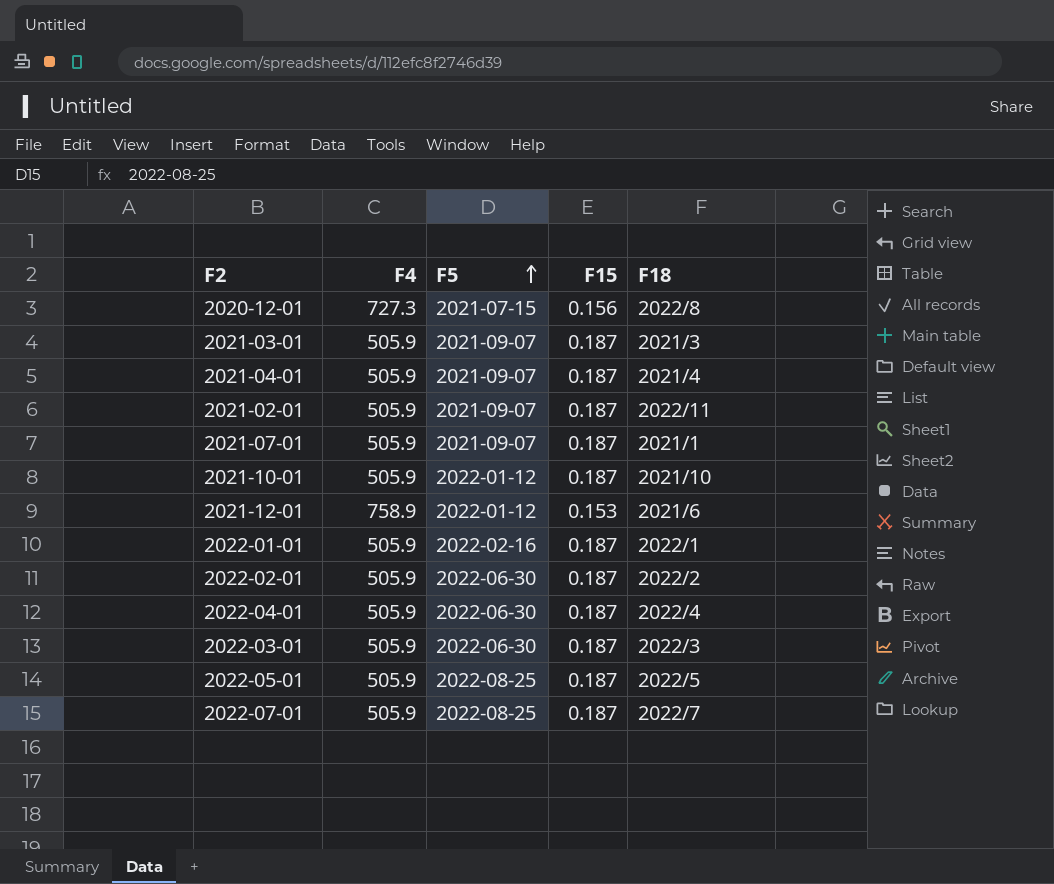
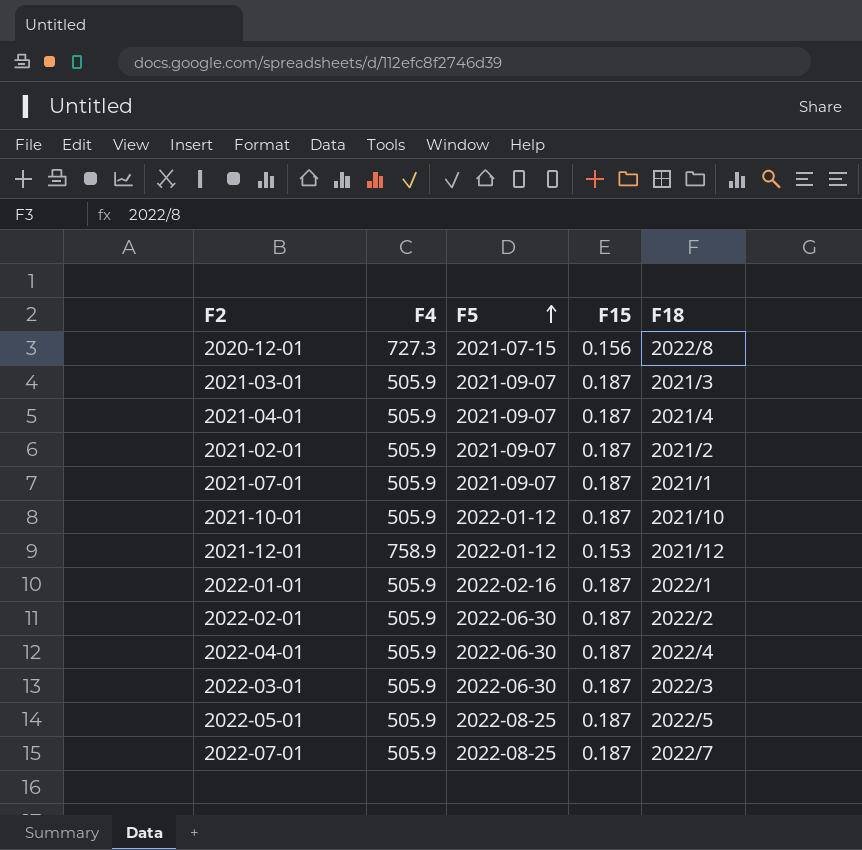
2021-02-01 | F18: 2022/11 -> 2021/2
2021-12-01 | F18: 2021/6 -> 2021/12

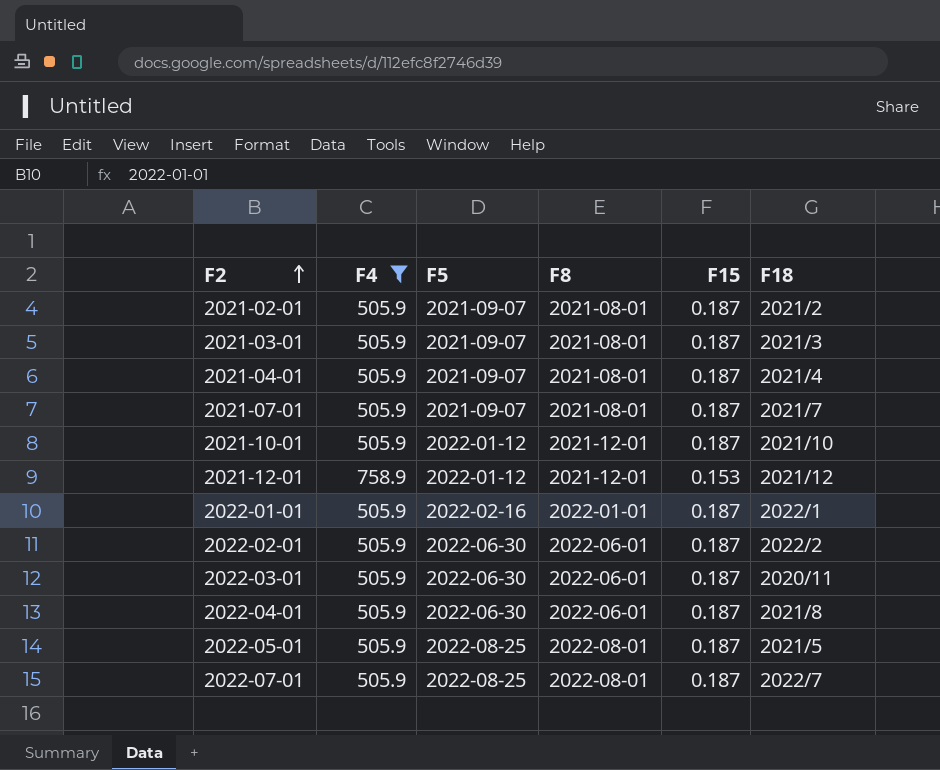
filter: none -> F4 != 727.3
row order: F5 ascending -> F2 ascending
column F8 | position: none -> 4
2021-07-01 | F18: 2021/1 -> 2021/7
2022-03-01 | F18: 2022/3 -> 2020/11
2022-04-01 | F18: 2022/4 -> 2021/8
2022-05-01 | F18: 2022/5 -> 2021/5

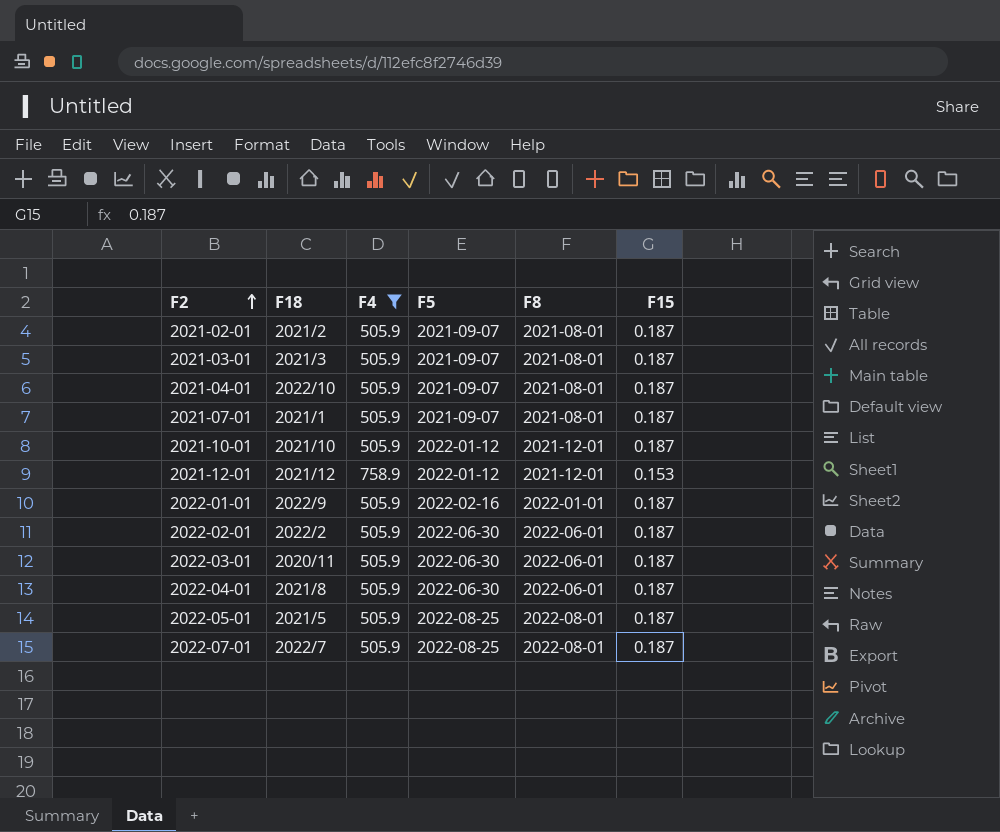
column F18 | position: 6 -> 2
2021-04-01 | F18: 2021/4 -> 2022/10
2021-07-01 | F18: 2021/7 -> 2021/1
2022-01-01 | F18: 2022/1 -> 2022/9

